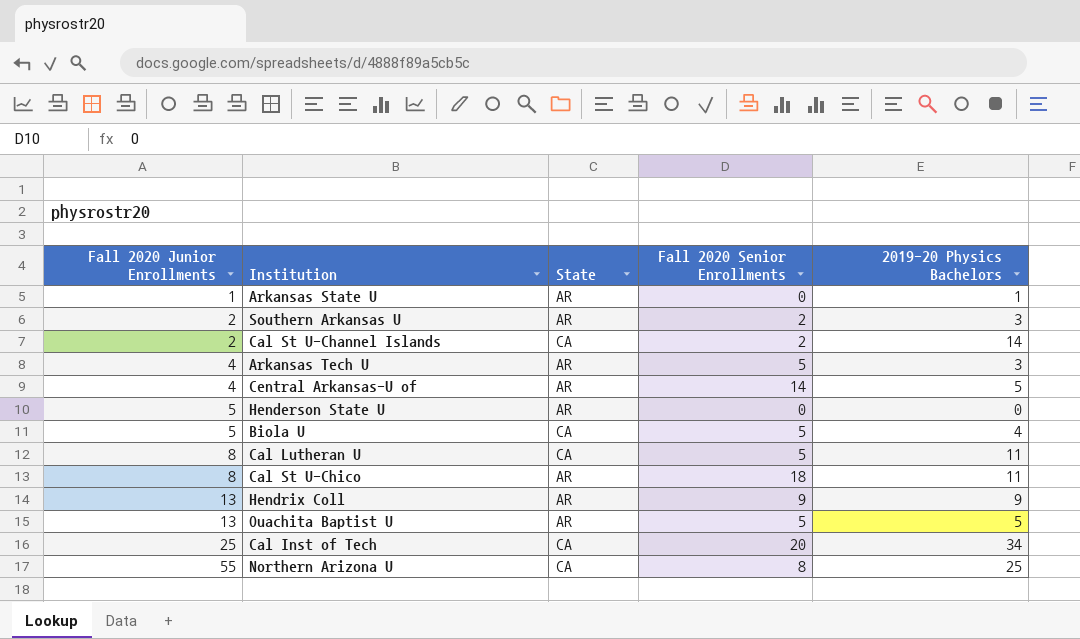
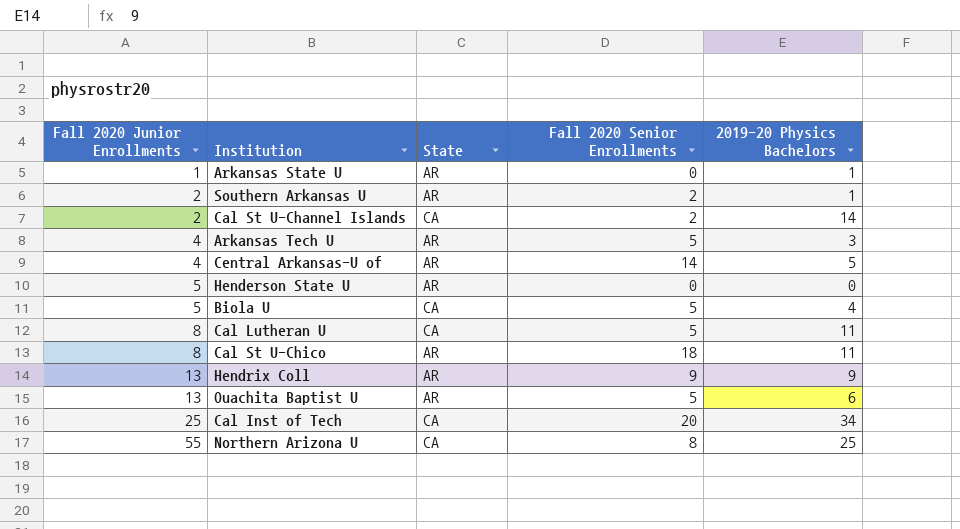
Southern Arkansas U | 2019-20 Physics Bachelors: 3 -> 1
Ouachita Baptist U | 2019-20 Physics Bachelors: 5 -> 6

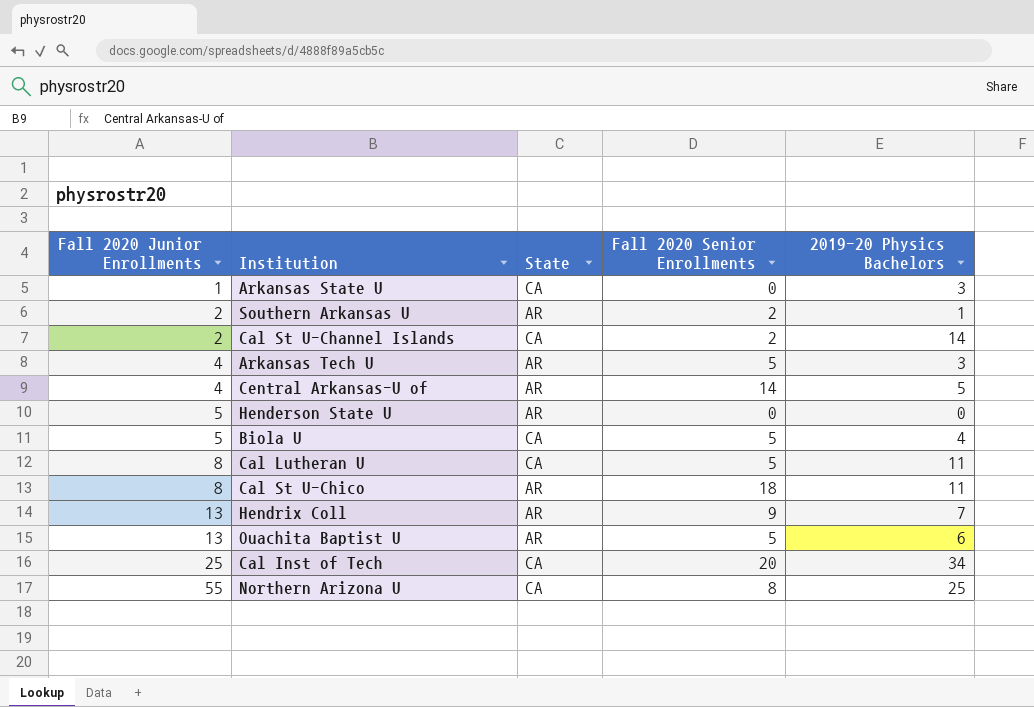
Arkansas State U | State: AR -> CA
Arkansas State U | 2019-20 Physics Bachelors: 1 -> 3
Hendrix Coll | 2019-20 Physics Bachelors: 9 -> 7

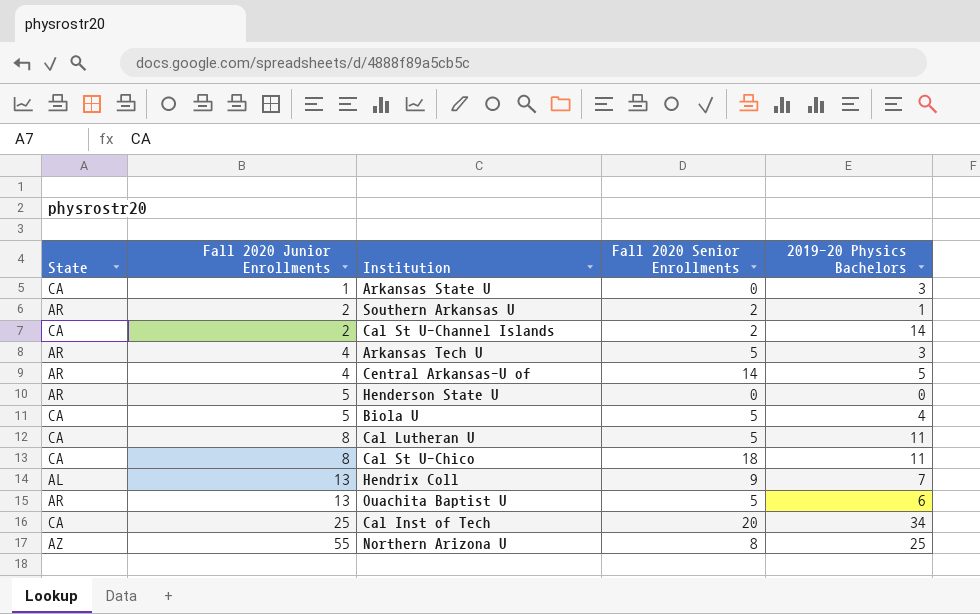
column State | position: 3 -> 1
Cal St U-Chico | State: AR -> CA
Hendrix Coll | State: AR -> AL
Northern Arizona U | State: CA -> AZ

